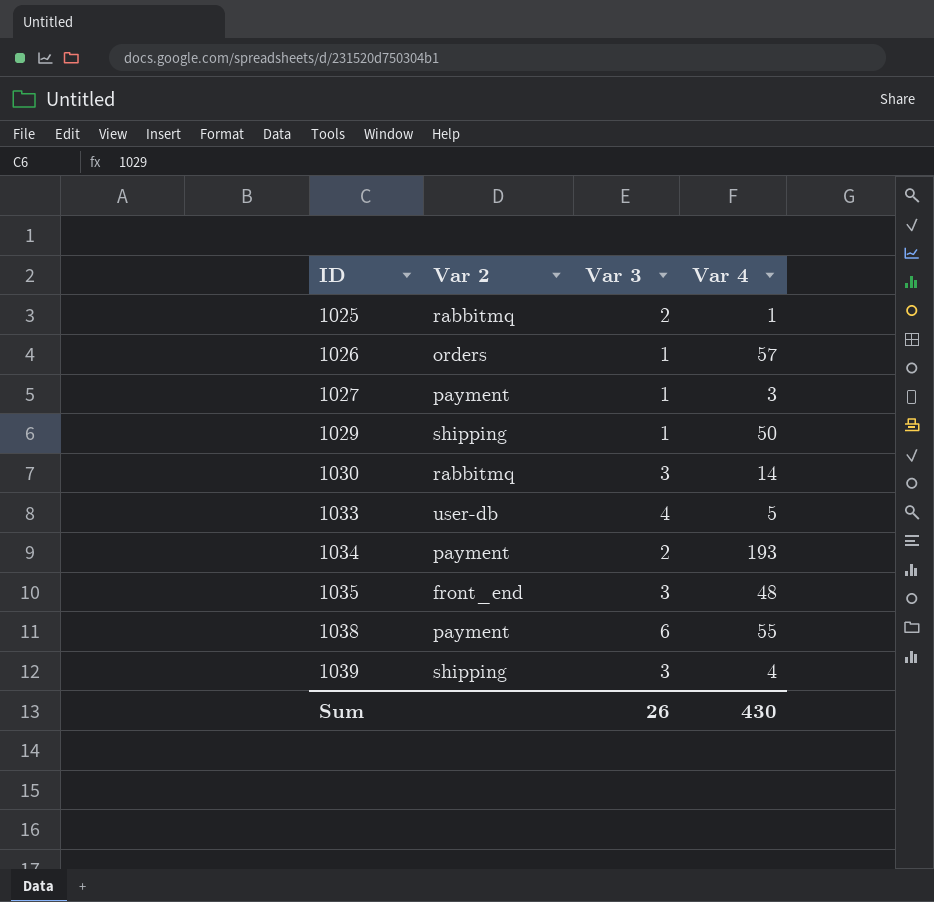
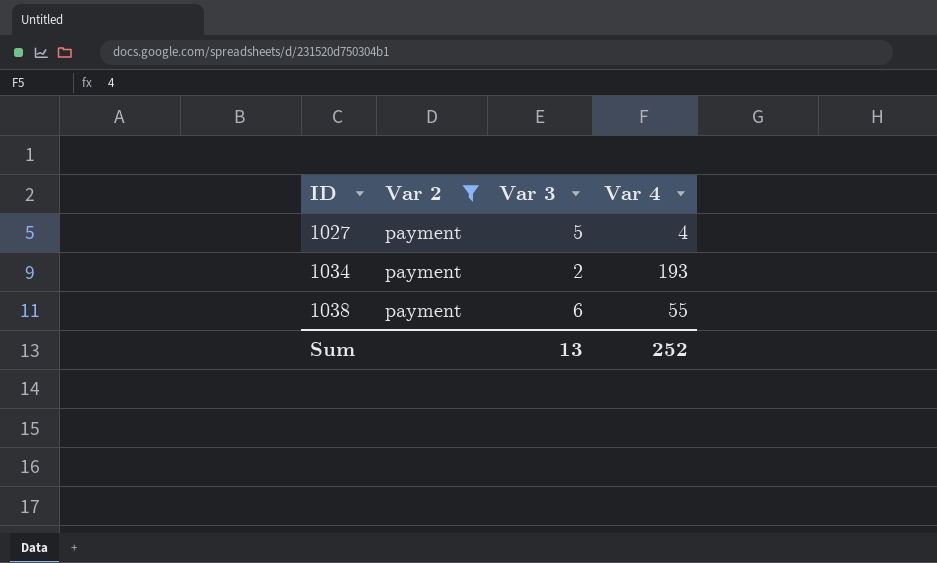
filter: none -> Var 2 = payment
1027 | Var 3: 1 -> 5
1027 | Var 4: 3 -> 4
Sum | Var 3: 26 -> 13
Sum | Var 4: 430 -> 252

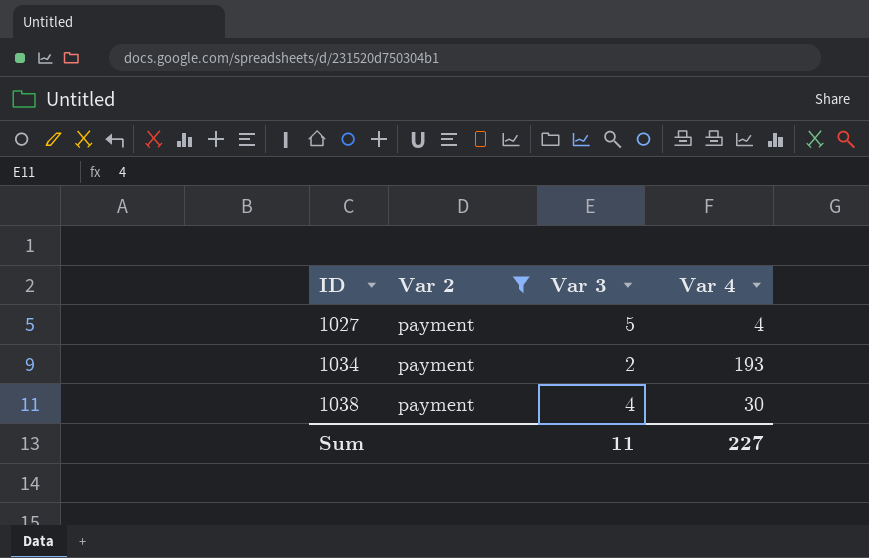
1038 | Var 3: 6 -> 4
1038 | Var 4: 55 -> 30
Sum | Var 3: 13 -> 11
Sum | Var 4: 252 -> 227

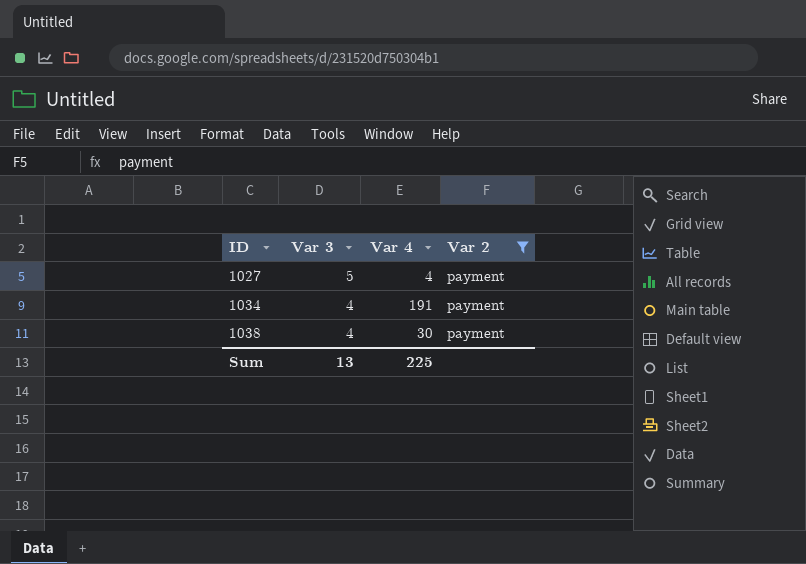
column Var 2 | position: 2 -> 4
1034 | Var 3: 2 -> 4
1034 | Var 4: 193 -> 191
Sum | Var 3: 11 -> 13
Sum | Var 4: 227 -> 225

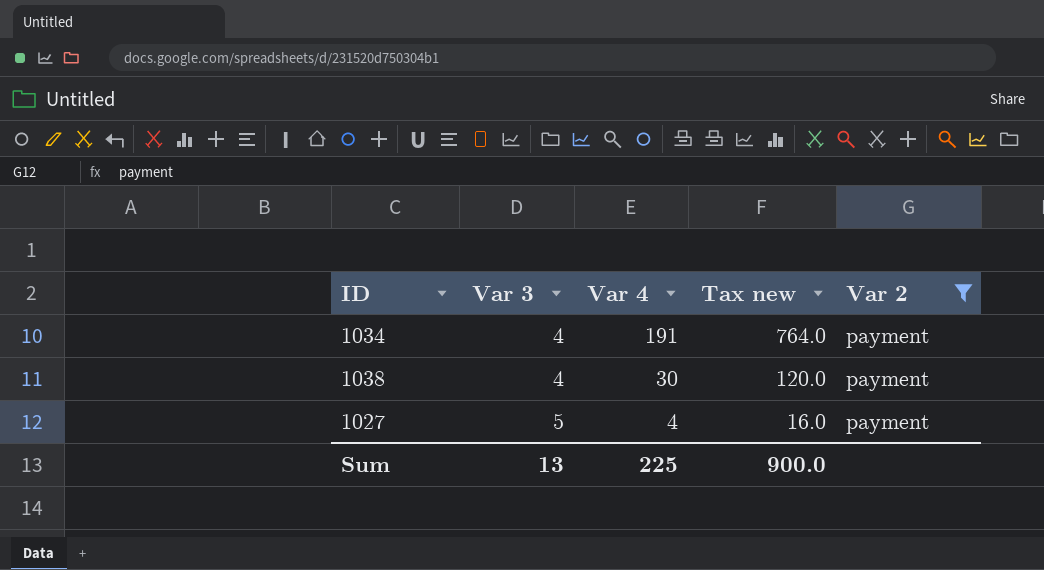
row order: ID ascending -> Var 3 ascending
column Tax new | formula: none -> [Var 4] * 4

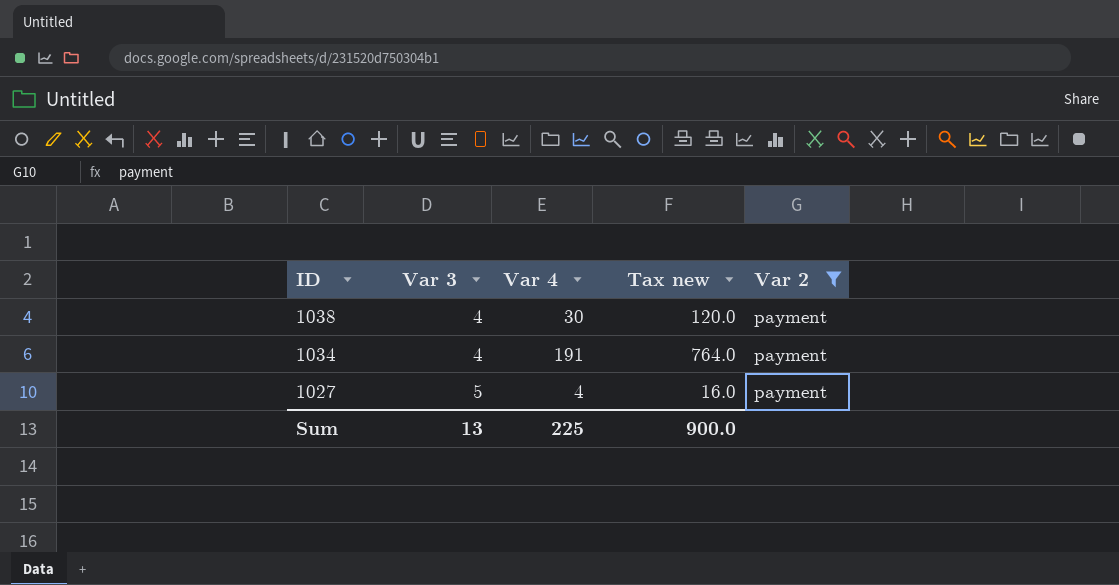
row order: Var 3 ascending -> ID descending

